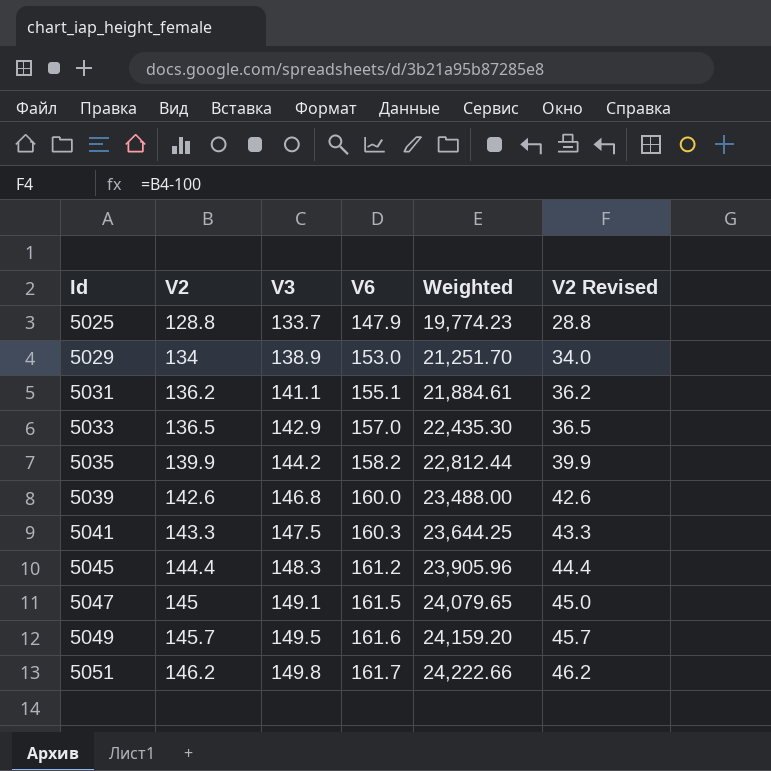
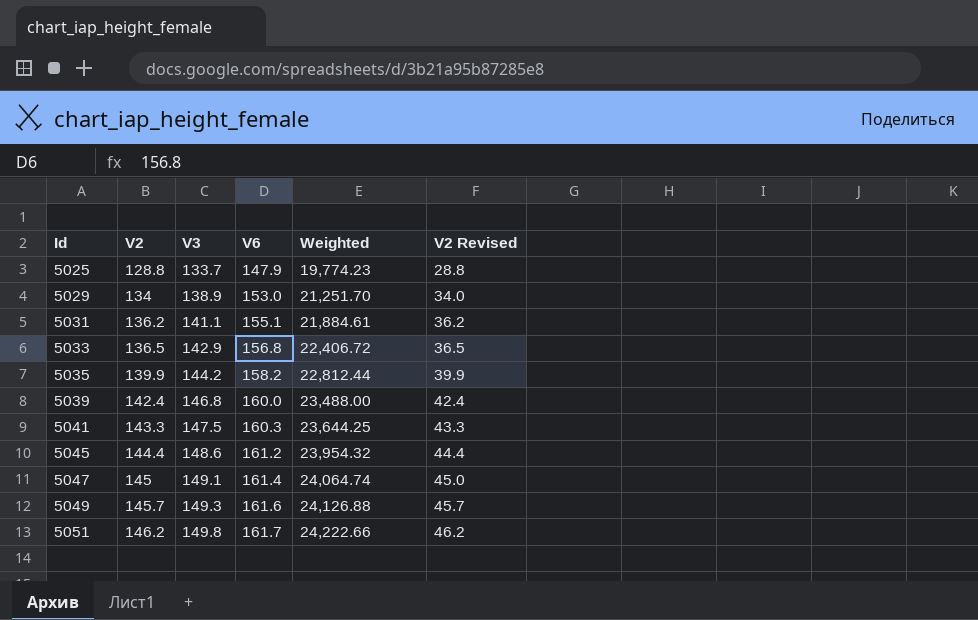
5033 | V6: 157.0 -> 156.8
5033 | Weighted: 22,435.30 -> 22,406.72
5039 | V2: 142.6 -> 142.4
5039 | V2 Revised: 42.6 -> 42.4
5045 | V3: 148.3 -> 148.6
5045 | Weighted: 23,905.96 -> 23,954.32
5047 | V6: 161.5 -> 161.4
5047 | Weighted: 24,079.65 -> 24,064.74
5049 | V3: 149.5 -> 149.3
5049 | Weighted: 24,159.20 -> 24,126.88

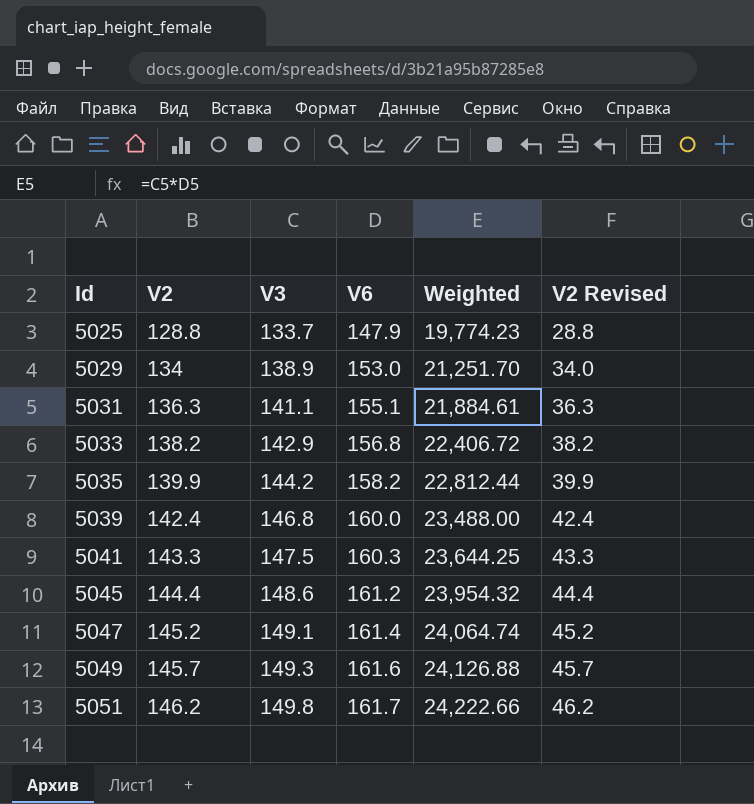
5031 | V2: 136.2 -> 136.3
5031 | V2 Revised: 36.2 -> 36.3
5033 | V2: 136.5 -> 138.2
5033 | V2 Revised: 36.5 -> 38.2
5047 | V2: 145 -> 145.2
5047 | V2 Revised: 45.0 -> 45.2

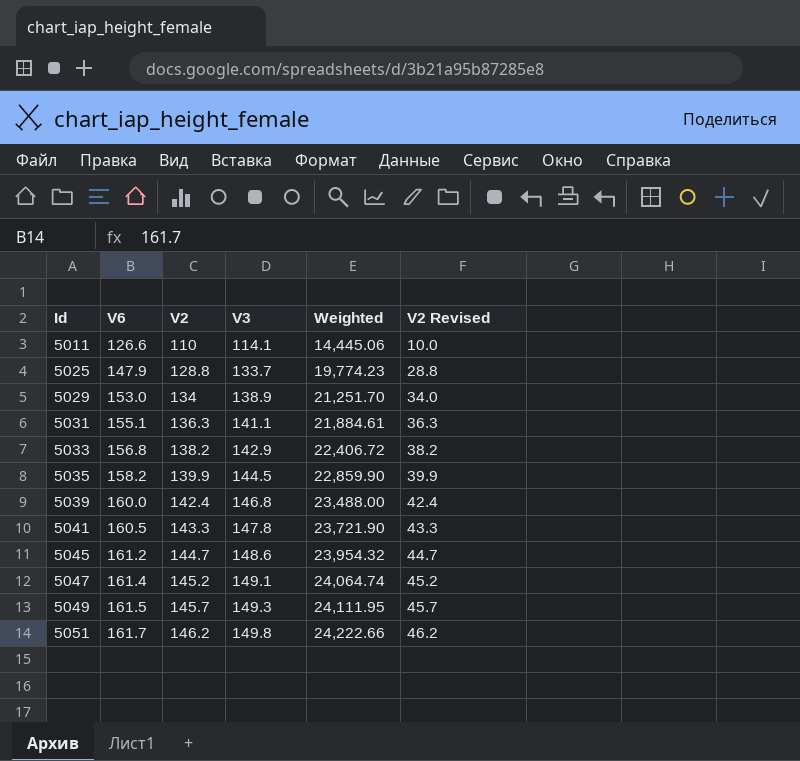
column V6 | position: 4 -> 2
row 5011: none -> 126.6 | 110 | 114.1 | 14,445.06 | 10.0
5035 | V3: 144.2 -> 144.5
5035 | Weighted: 22,812.44 -> 22,859.90
5041 | V6: 160.3 -> 160.5
5041 | V3: 147.5 -> 147.8
5041 | Weighted: 23,644.25 -> 23,721.90
5045 | V2: 144.4 -> 144.7
5045 | V2 Revised: 44.4 -> 44.7
5049 | V6: 161.6 -> 161.5
5049 | Weighted: 24,126.88 -> 24,111.95

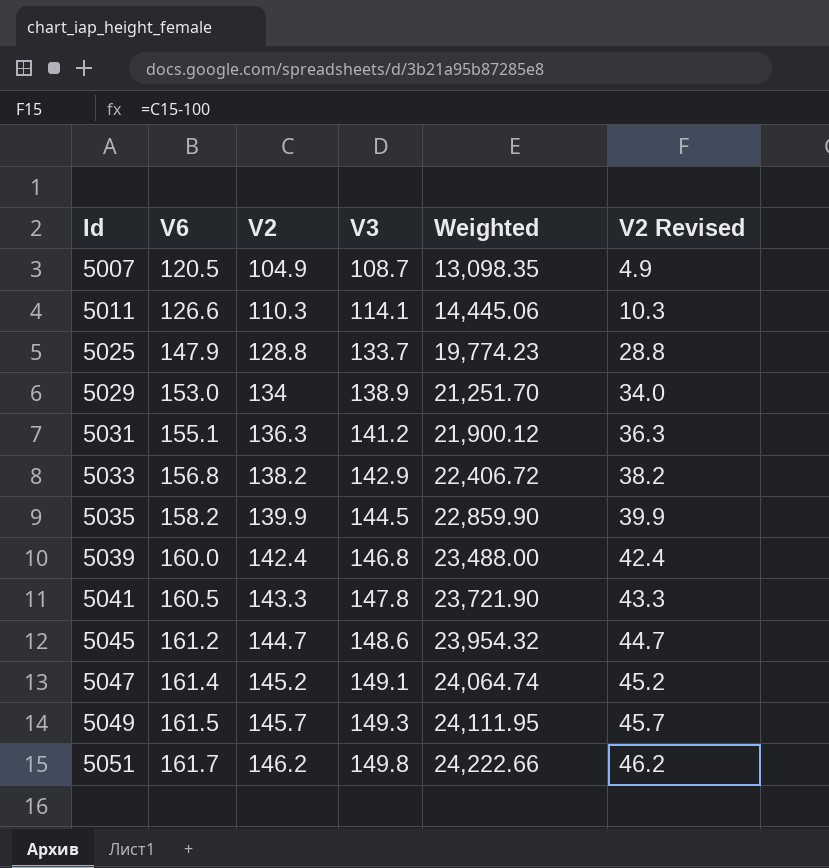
row 5007: none -> 120.5 | 104.9 | 108.7 | 13,098.35 | 4.9
5011 | V2: 110 -> 110.3
5011 | V2 Revised: 10.0 -> 10.3
5031 | V3: 141.1 -> 141.2
5031 | Weighted: 21,884.61 -> 21,900.12

